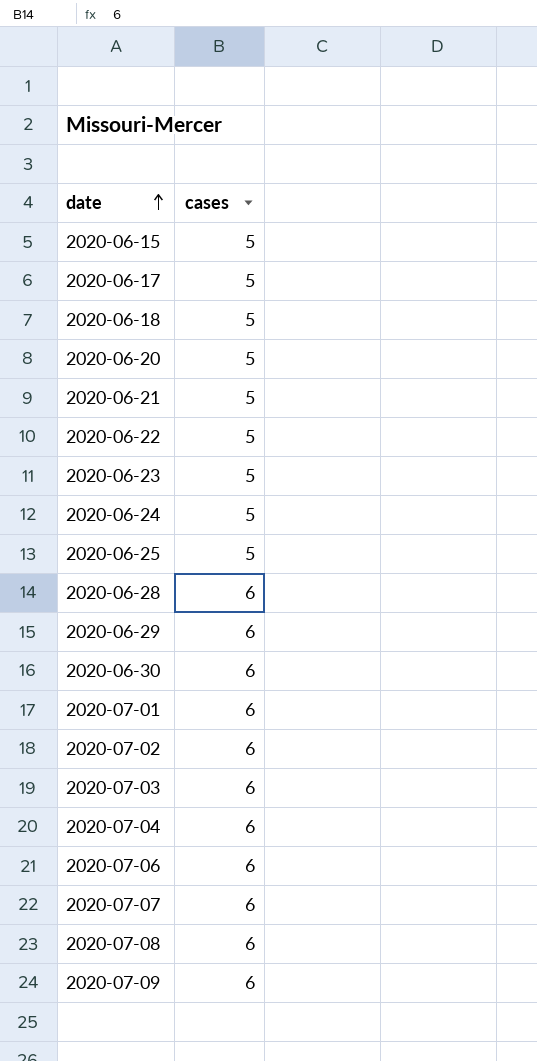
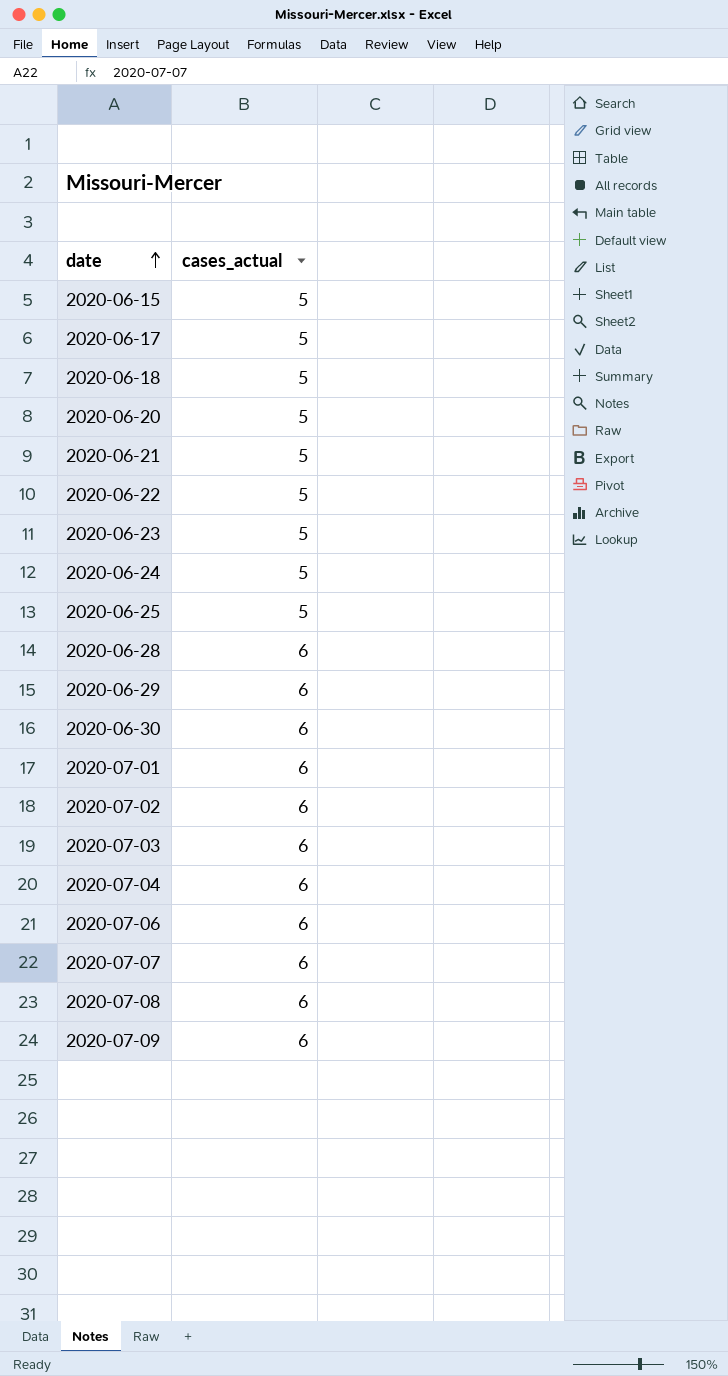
column name: cases -> cases_actual

